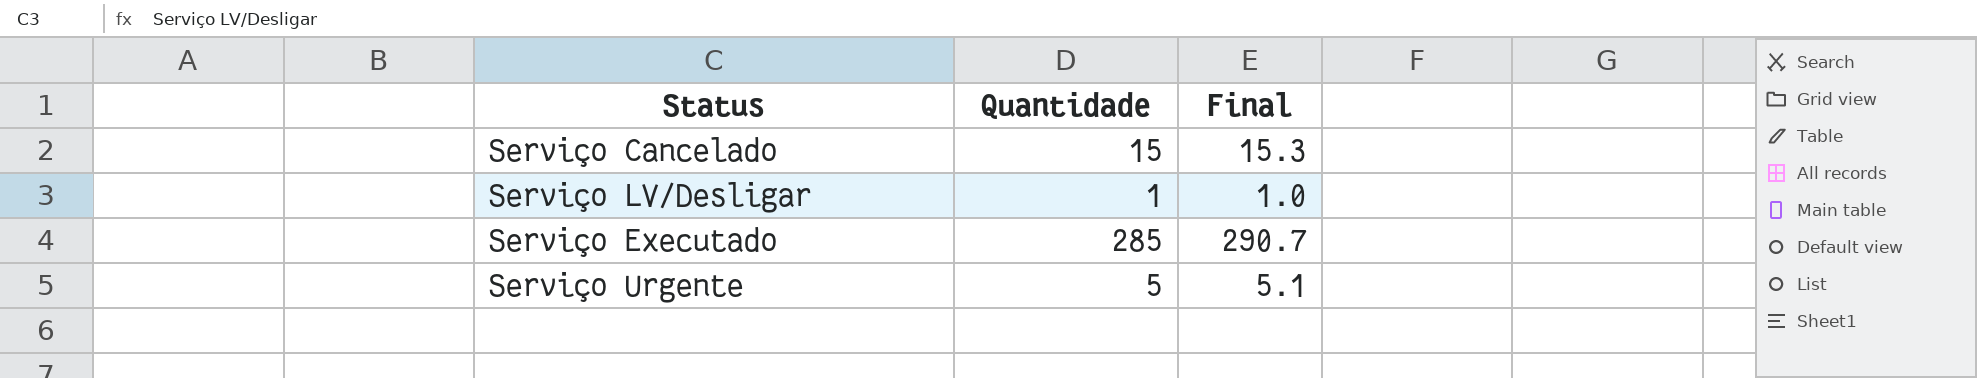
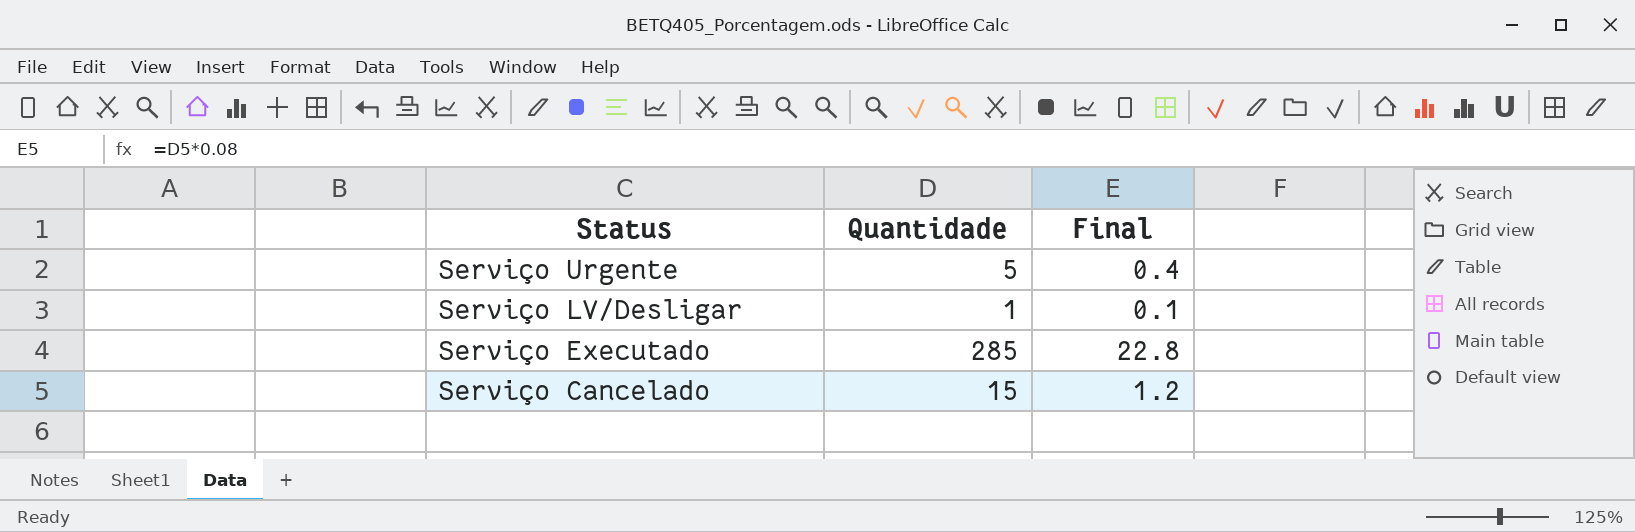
row order: none -> Status descending
column Final | formula: [Quantidade] * 1.02 -> [Quantidade] * 0.08

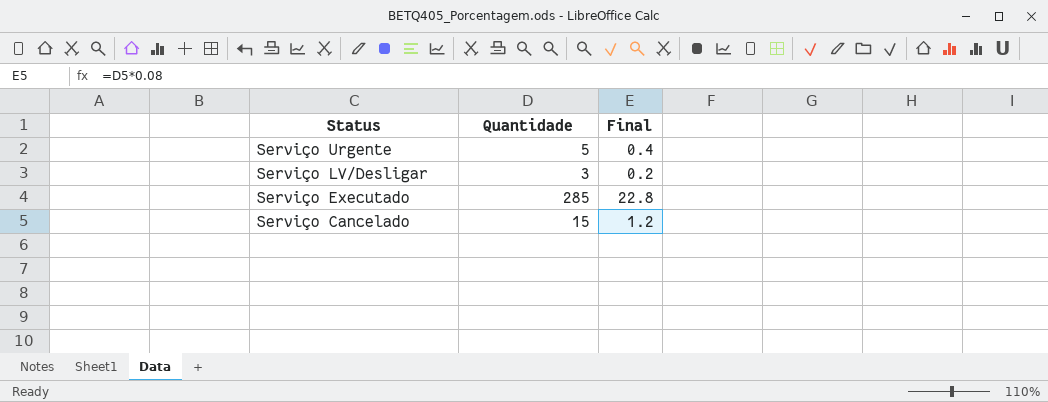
Serviço LV/Desligar | Quantidade: 1 -> 3
Serviço LV/Desligar | Final: 0.1 -> 0.2

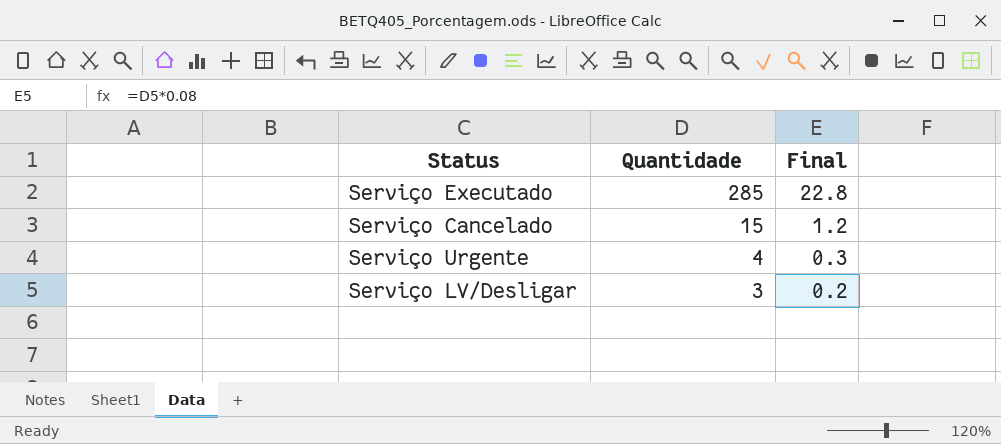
row order: Status descending -> Quantidade descending
Serviço Urgente | Quantidade: 5 -> 4
Serviço Urgente | Final: 0.4 -> 0.3

